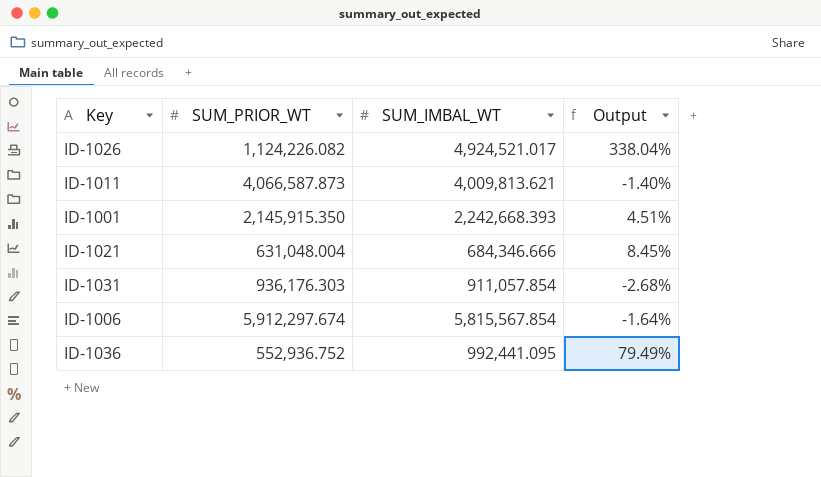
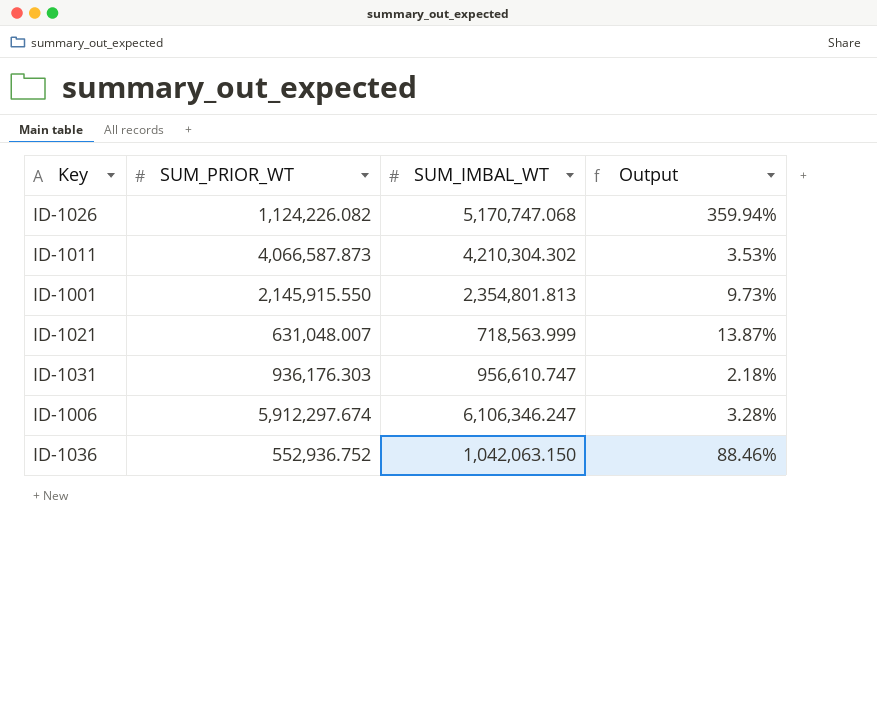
ID-1026 | SUM_IMBAL_WT: 4,924,521.017 -> 5,170,747.068
ID-1026 | Output: 338.04% -> 359.94%
ID-1011 | SUM_IMBAL_WT: 4,009,813.621 -> 4,210,304.302
ID-1011 | Output: -1.40% -> 3.53%
ID-1001 | SUM_PRIOR_WT: 2,145,915.350 -> 2,145,915.550
ID-1001 | SUM_IMBAL_WT: 2,242,668.393 -> 2,354,801.813
ID-1001 | Output: 4.51% -> 9.73%
ID-1021 | SUM_PRIOR_WT: 631,048.004 -> 631,048.007
ID-1021 | SUM_IMBAL_WT: 684,346.666 -> 718,563.999
ID-1021 | Output: 8.45% -> 13.87%
ID-1031 | SUM_IMBAL_WT: 911,057.854 -> 956,610.747
ID-1031 | Output: -2.68% -> 2.18%
ID-1006 | SUM_IMBAL_WT: 5,815,567.854 -> 6,106,346.247
ID-1006 | Output: -1.64% -> 3.28%
ID-1036 | SUM_IMBAL_WT: 992,441.095 -> 1,042,063.150
ID-1036 | Output: 79.49% -> 88.46%

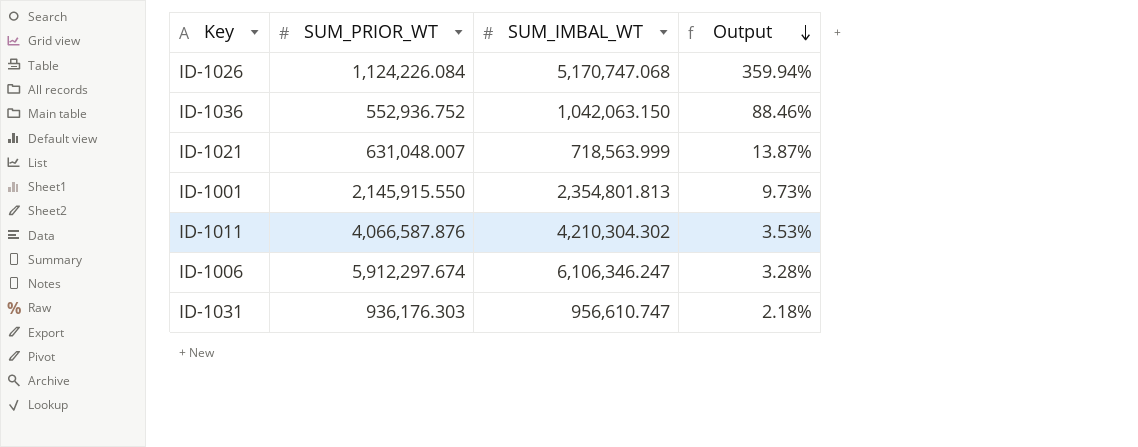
row order: none -> Output descending
ID-1026 | SUM_PRIOR_WT: 1,124,226.082 -> 1,124,226.084
ID-1011 | SUM_PRIOR_WT: 4,066,587.873 -> 4,066,587.876

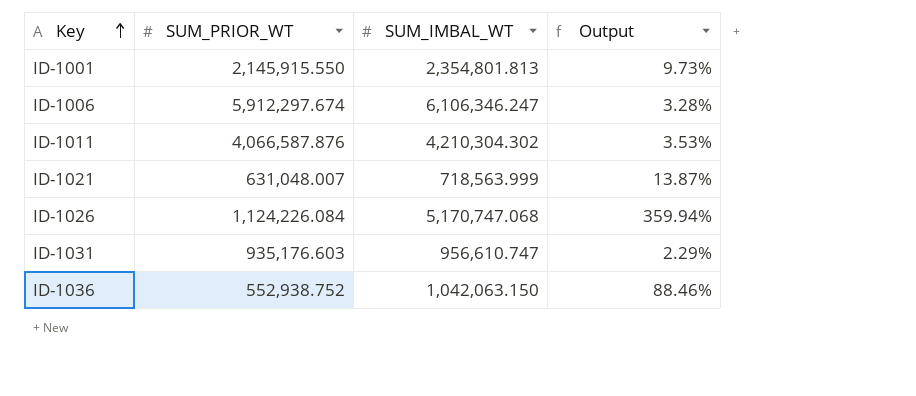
row order: Output descending -> Key ascending
ID-1031 | SUM_PRIOR_WT: 936,176.303 -> 935,176.603
ID-1031 | Output: 2.18% -> 2.29%
ID-1036 | SUM_PRIOR_WT: 552,936.752 -> 552,938.752

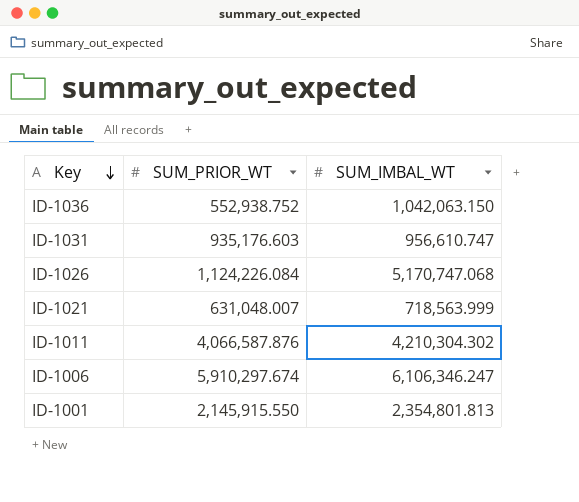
row order: Key ascending -> Key descending
column Output | formula: ([SUM_IMBAL_WT] - [SUM_PRIOR_WT]) / [SUM_PRIOR_WT] -> none
ID-1006 | SUM_PRIOR_WT: 5,912,297.674 -> 5,910,297.674

